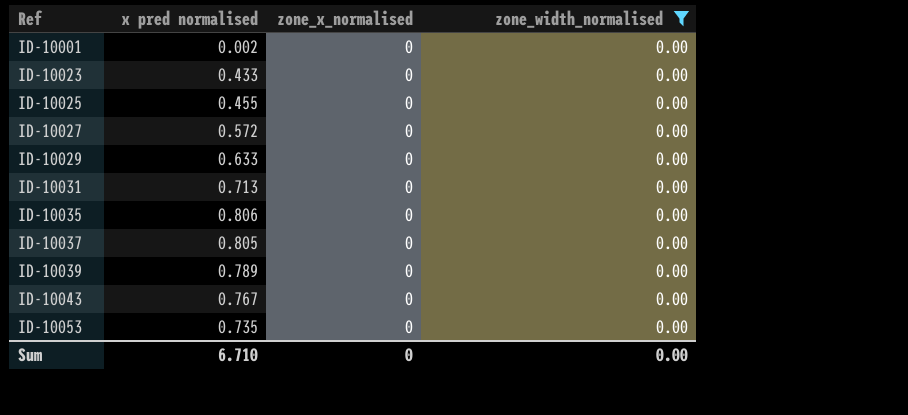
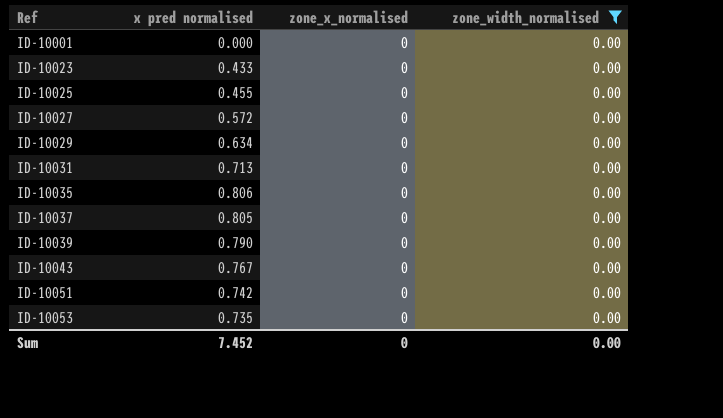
ID-10001 | x pred normalised: 0.002 -> 0.000
ID-10029 | x pred normalised: 0.633 -> 0.634
ID-10039 | x pred normalised: 0.789 -> 0.790
row ID-10051: none -> 0.742 | 0 | 0.00
Sum | x pred normalised: 6.710 -> 7.452

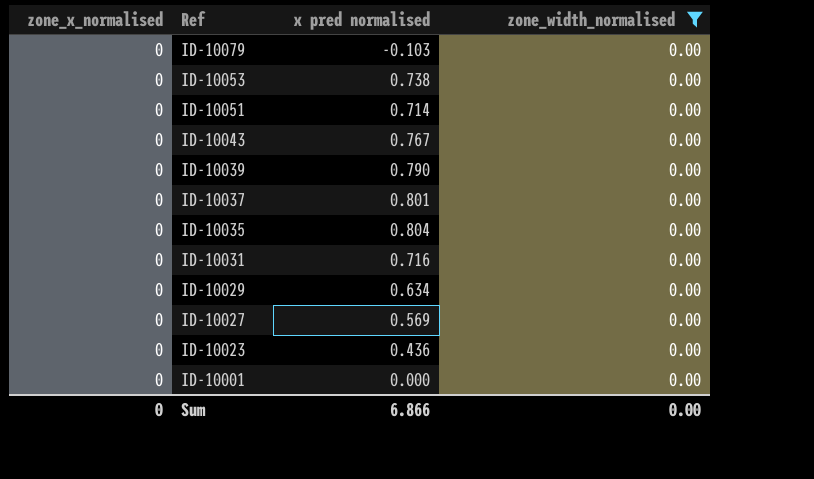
row order: Ref ascending -> Ref descending
column zone_x_normalised | position: 3 -> 1
row ID-10025: 0.455 | 0 | 0.00 -> none
row ID-10079: none -> 0 | -0.103 | 0.00
ID-10053 | x pred normalised: 0.735 -> 0.738
ID-10051 | x pred normalised: 0.742 -> 0.714
ID-10037 | x pred normalised: 0.805 -> 0.801
ID-10035 | x pred normalised: 0.806 -> 0.804
ID-10031 | x pred normalised: 0.713 -> 0.716
ID-10027 | x pred normalised: 0.572 -> 0.569
ID-10023 | x pred normalised: 0.433 -> 0.436
Sum | x pred normalised: 7.452 -> 6.866

